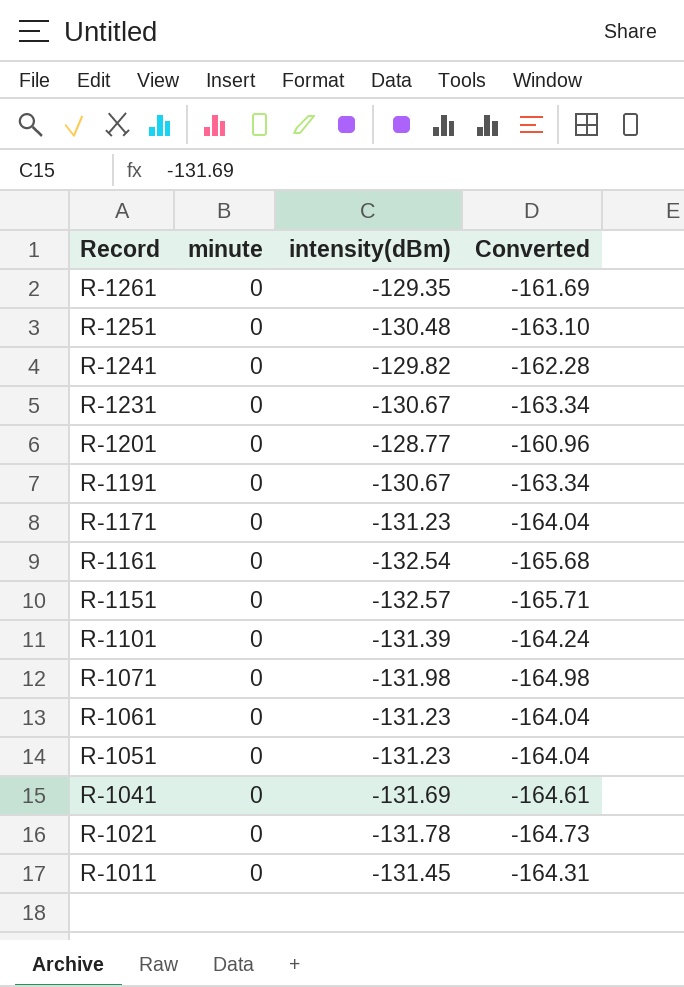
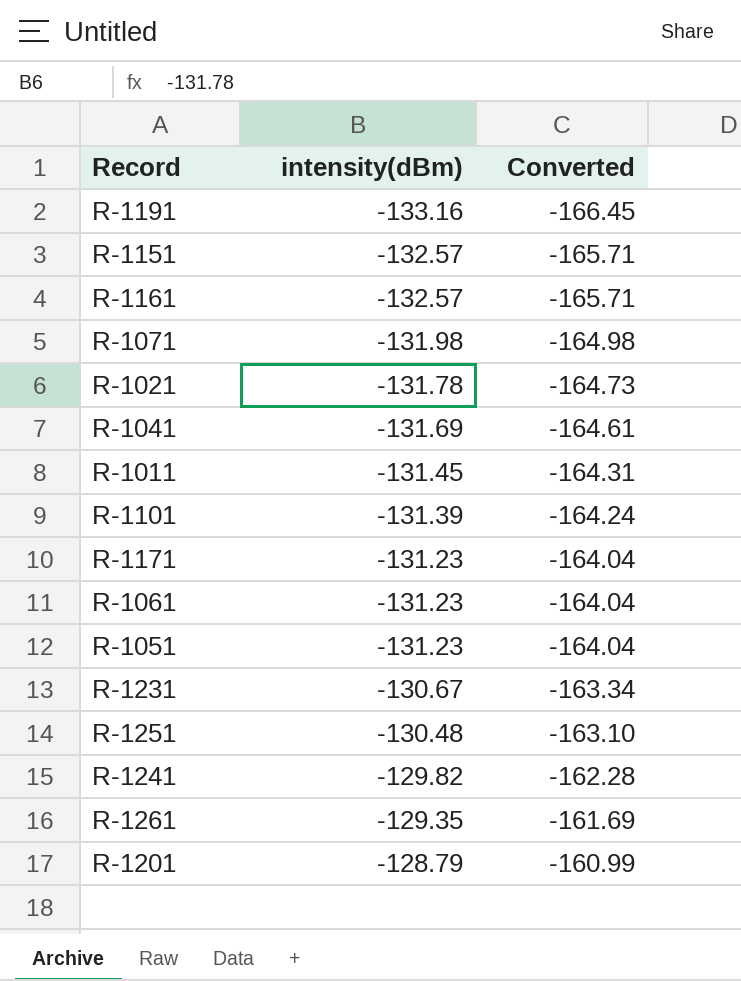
row order: Record descending -> intensity(dBm) ascending
column minute | position: 2 -> none
R-1191 | intensity(dBm): -130.67 -> -133.16
R-1191 | Converted: -163.34 -> -166.45
R-1161 | intensity(dBm): -132.54 -> -132.57
R-1161 | Converted: -165.68 -> -165.71
R-1201 | intensity(dBm): -128.77 -> -128.79
R-1201 | Converted: -160.96 -> -160.99

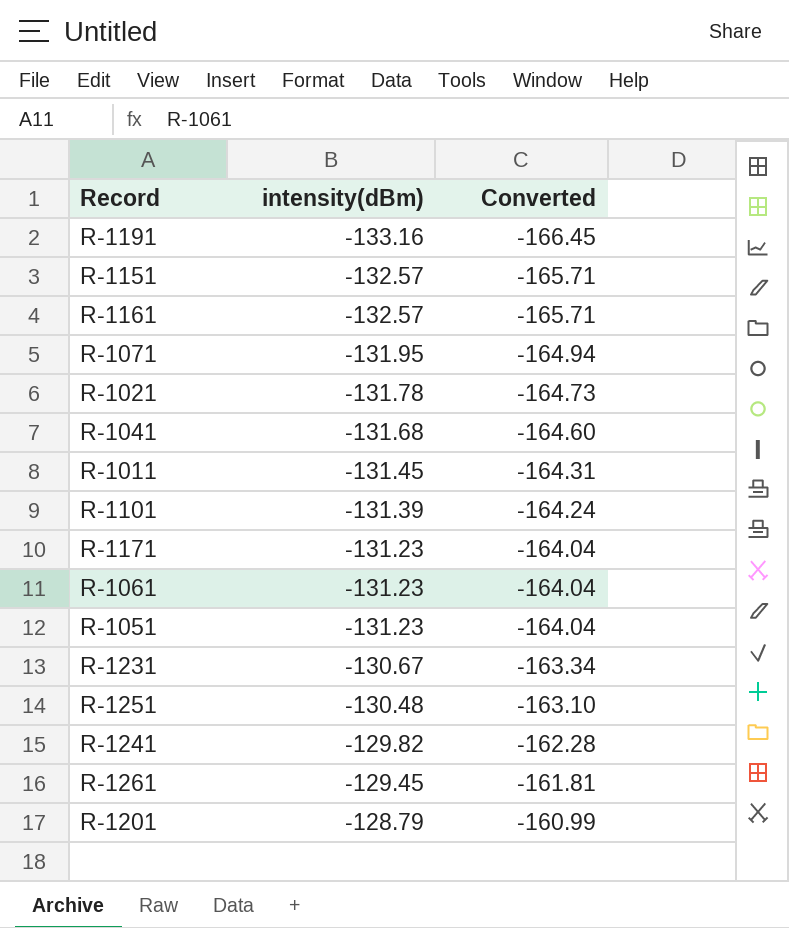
R-1071 | intensity(dBm): -131.98 -> -131.95
R-1071 | Converted: -164.98 -> -164.94
R-1041 | intensity(dBm): -131.69 -> -131.68
R-1041 | Converted: -164.61 -> -164.60
R-1261 | intensity(dBm): -129.35 -> -129.45
R-1261 | Converted: -161.69 -> -161.81

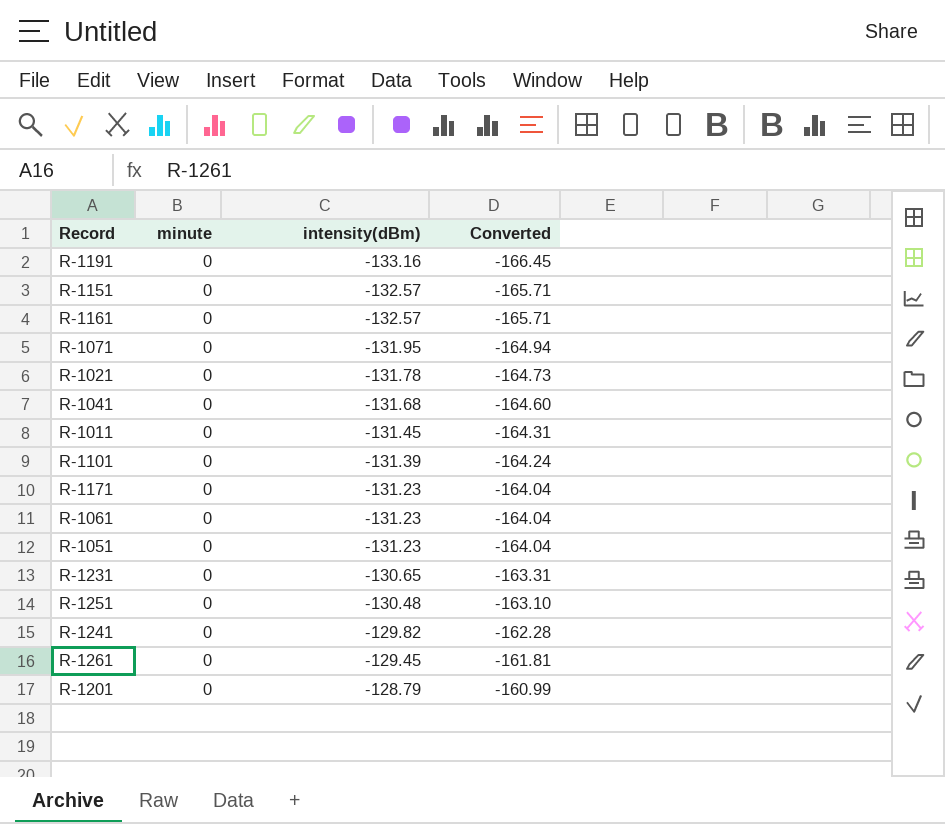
column minute | position: none -> 2
R-1231 | intensity(dBm): -130.67 -> -130.65
R-1231 | Converted: -163.34 -> -163.31

